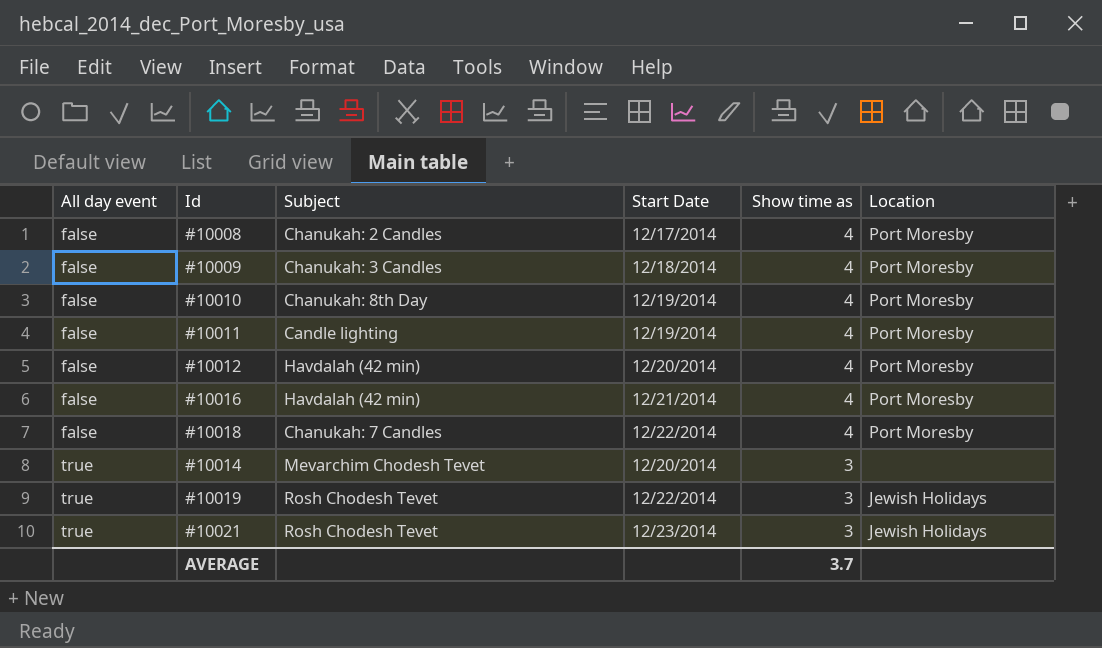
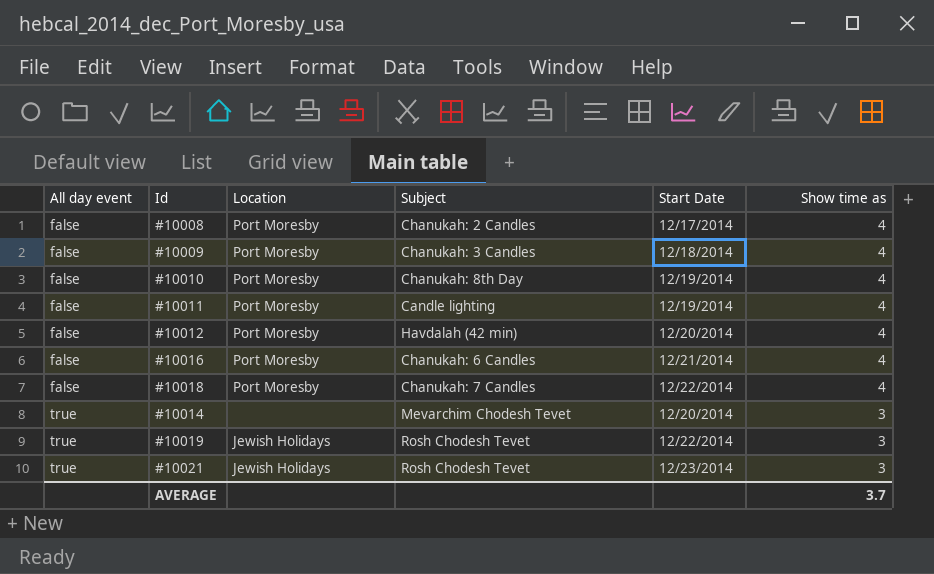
column Location | position: 6 -> 3
#10016 | Subject: Havdalah (42 min) -> Chanukah: 6 Candles

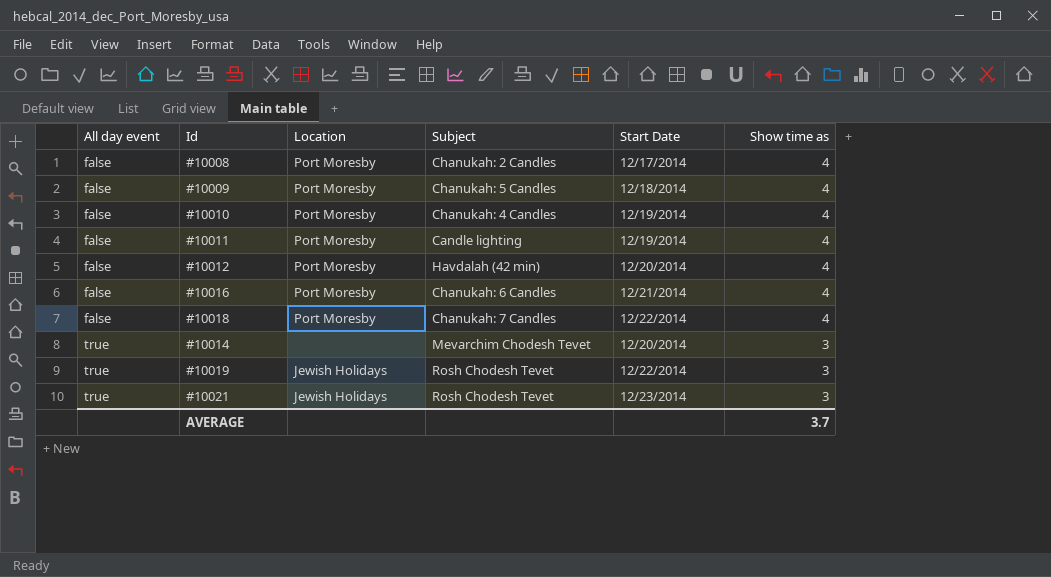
#10009 | Subject: Chanukah: 3 Candles -> Chanukah: 5 Candles
#10010 | Subject: Chanukah: 8th Day -> Chanukah: 4 Candles

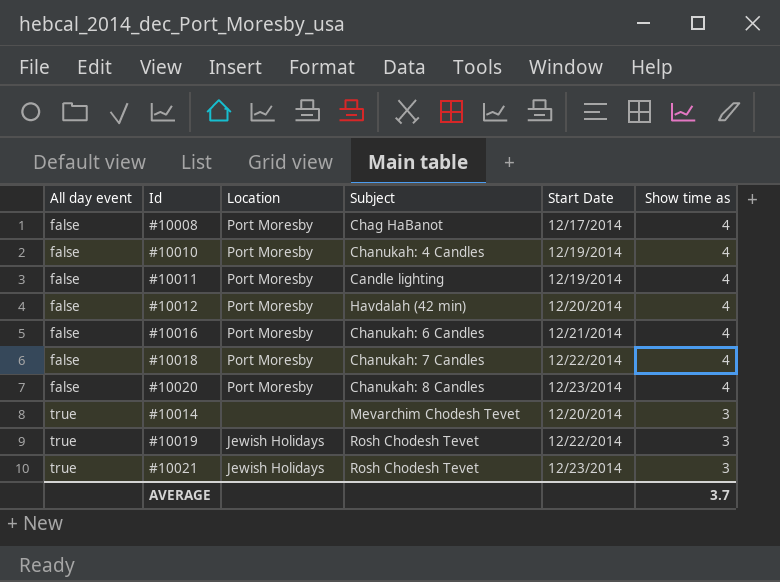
row #10009: false | Port Moresby | Chanukah: 5 Candles | 12/18/2014 | 4 -> none
#10008 | Subject: Chanukah: 2 Candles -> Chag HaBanot
row #10020: none -> false | Port Moresby | Chanukah: 8 Candles | 12/23/2014 | 4

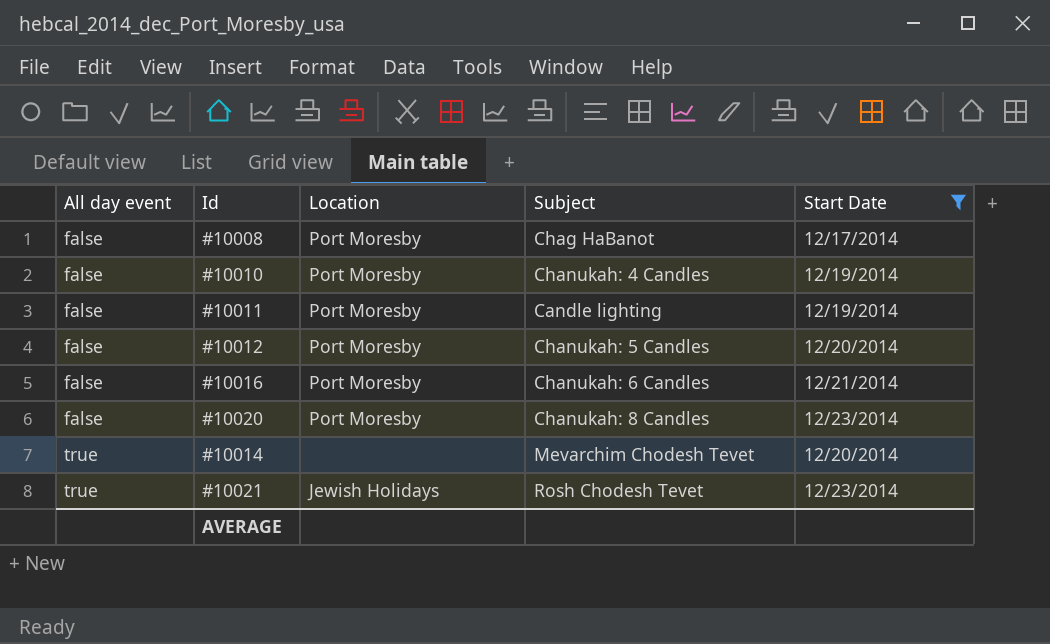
filter: none -> Start Date != 12/22/2014
column Show time as | position: 6 -> none
#10012 | Subject: Havdalah (42 min) -> Chanukah: 5 Candles

